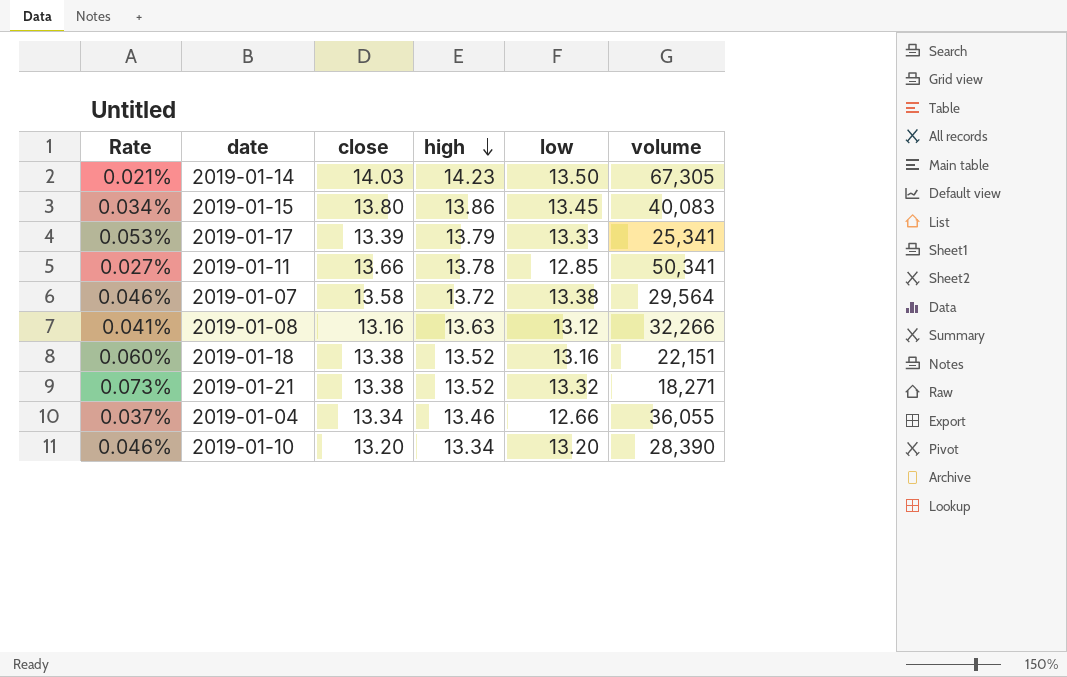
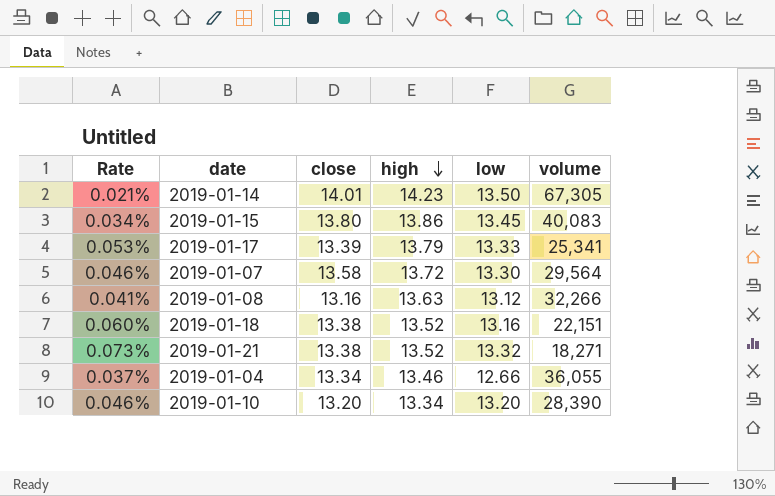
row 2019-01-11: 0.027% | 13.66 | 13.78 | 12.85 | 50,341 -> none
2019-01-14 | close: 14.03 -> 14.01
2019-01-07 | low: 13.38 -> 13.30

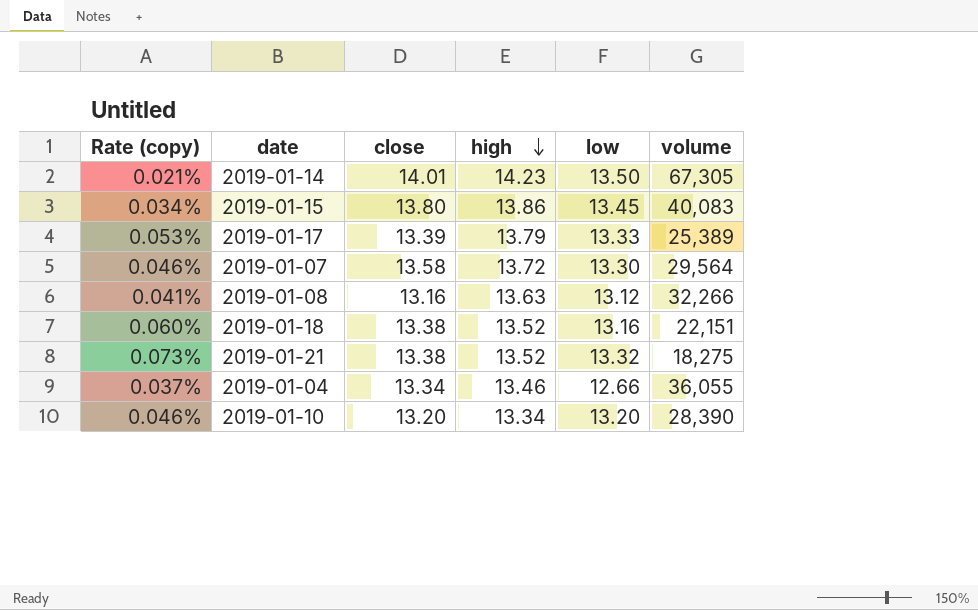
column name: Rate -> Rate (copy)
2019-01-17 | volume: 25,341 -> 25,389
2019-01-21 | volume: 18,271 -> 18,275

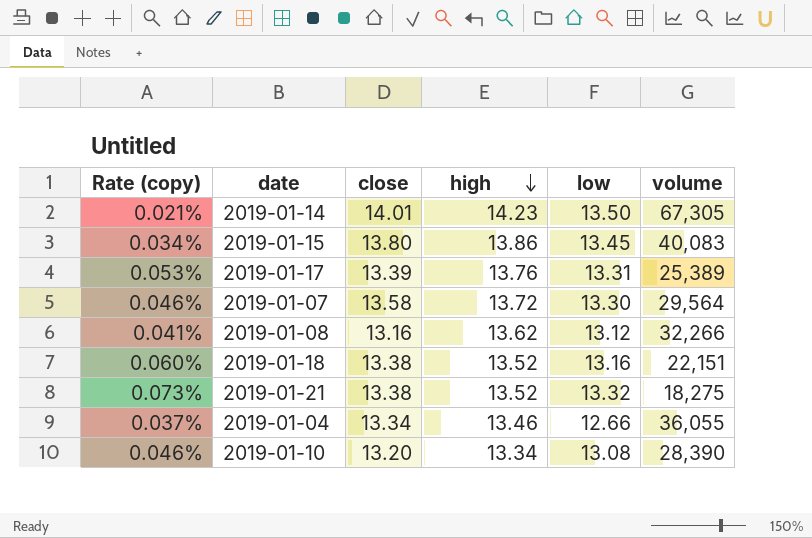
2019-01-17 | high: 13.79 -> 13.76
2019-01-17 | low: 13.33 -> 13.31
2019-01-08 | high: 13.63 -> 13.62
2019-01-10 | low: 13.20 -> 13.08

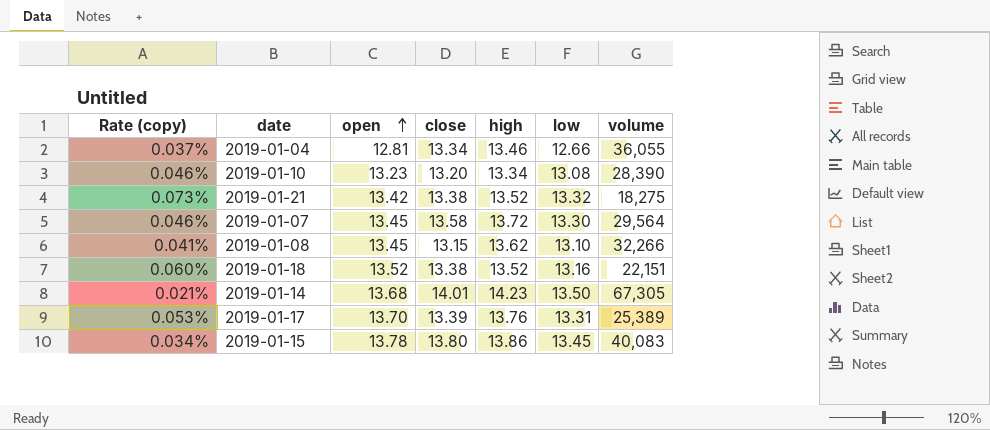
row order: high descending -> open ascending
column open | position: none -> 3
2019-01-08 | close: 13.16 -> 13.15
2019-01-08 | low: 13.12 -> 13.10

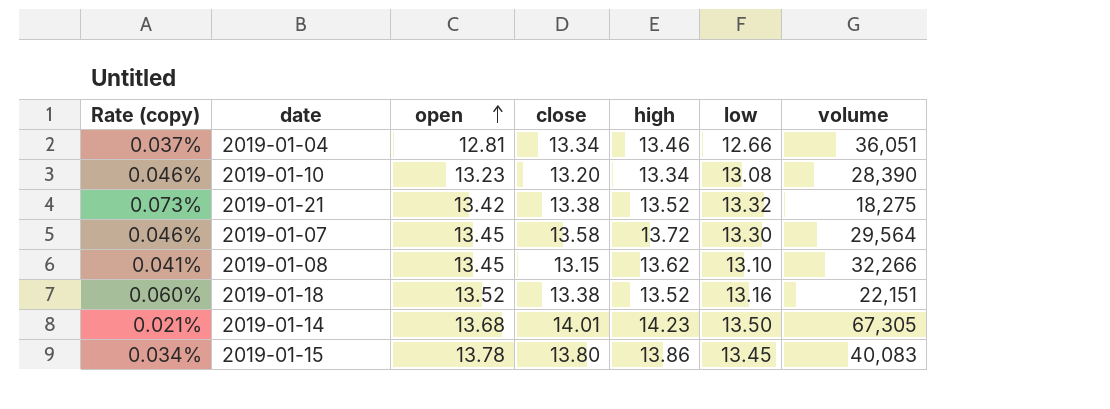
row 2019-01-17: 0.053% | 13.70 | 13.39 | 13.76 | 13.31 | 25,389 -> none
2019-01-04 | volume: 36,055 -> 36,051

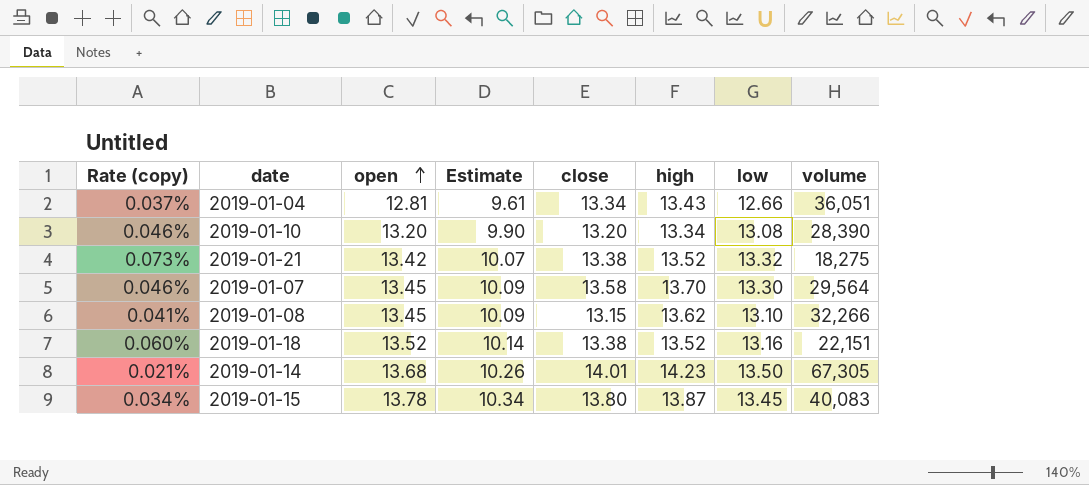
column Estimate | formula: none -> [open] * 0.75
2019-01-04 | high: 13.46 -> 13.43
2019-01-10 | open: 13.23 -> 13.20
2019-01-07 | high: 13.72 -> 13.70
2019-01-15 | high: 13.86 -> 13.87

